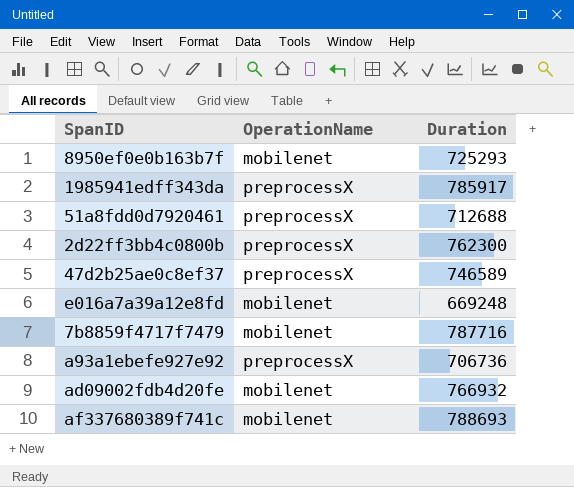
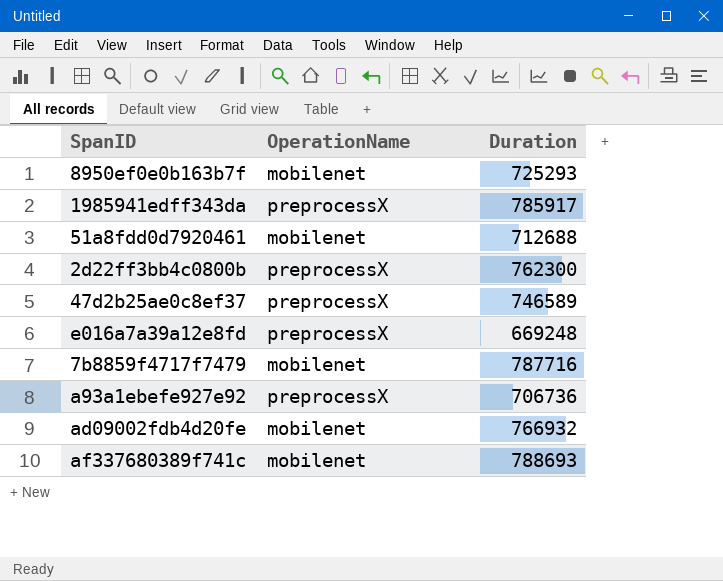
51a8fdd0d7920461 | OperationName: preprocessX -> mobilenet
e016a7a39a12e8fd | OperationName: mobilenet -> preprocessX

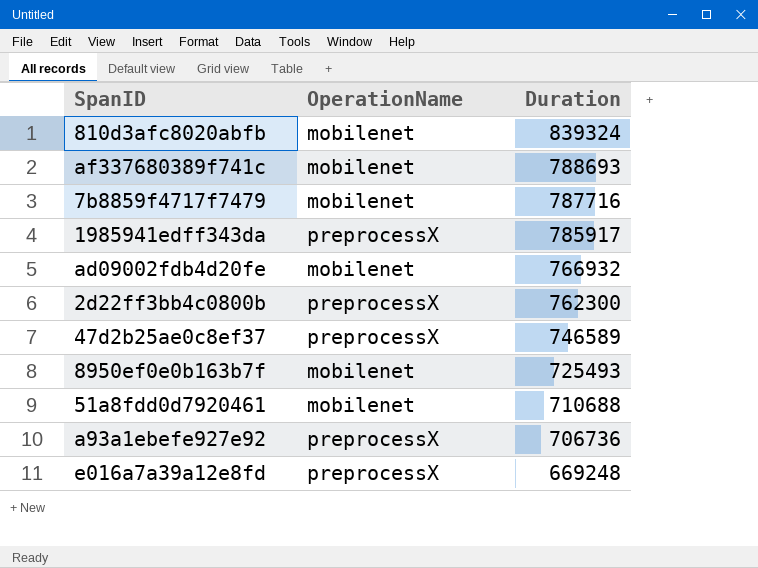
row order: none -> Duration descending
row 810d3afc8020abfb: none -> mobilenet | 839324
8950ef0e0b163b7f | Duration: 725293 -> 725493
51a8fdd0d7920461 | Duration: 712688 -> 710688

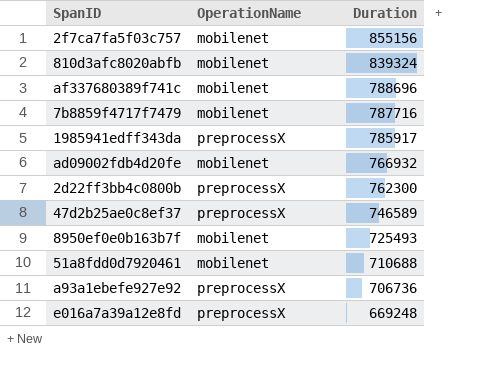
row 2f7ca7fa5f03c757: none -> mobilenet | 855156
af337680389f741c | Duration: 788693 -> 788696

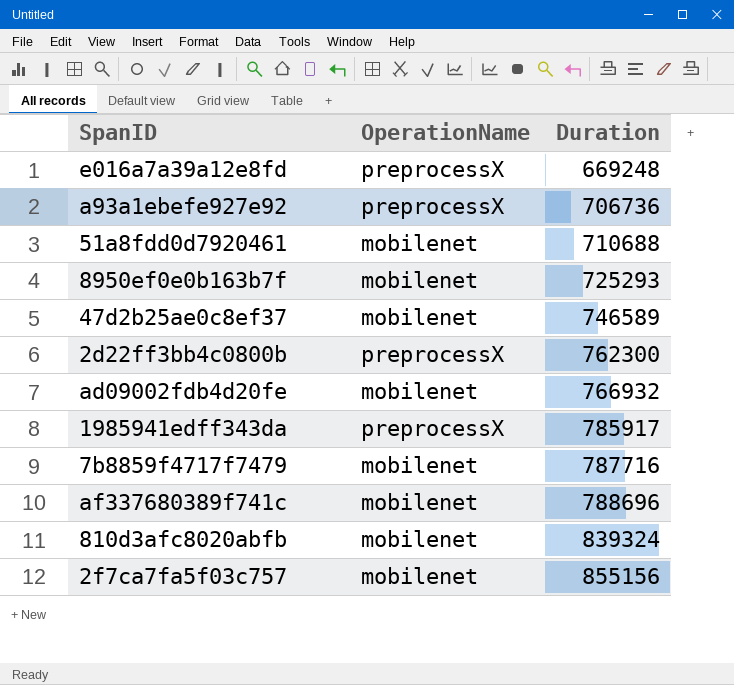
row order: Duration descending -> Duration ascending
8950ef0e0b163b7f | Duration: 725493 -> 725293
47d2b25ae0c8ef37 | OperationName: preprocessX -> mobilenet

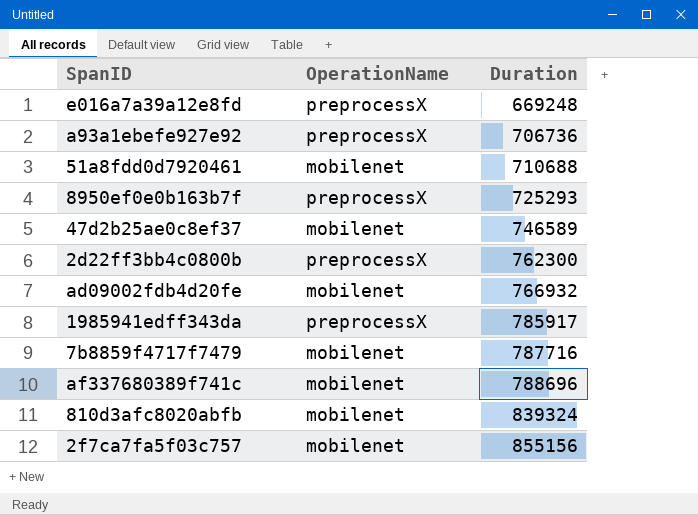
8950ef0e0b163b7f | OperationName: mobilenet -> preprocessX

